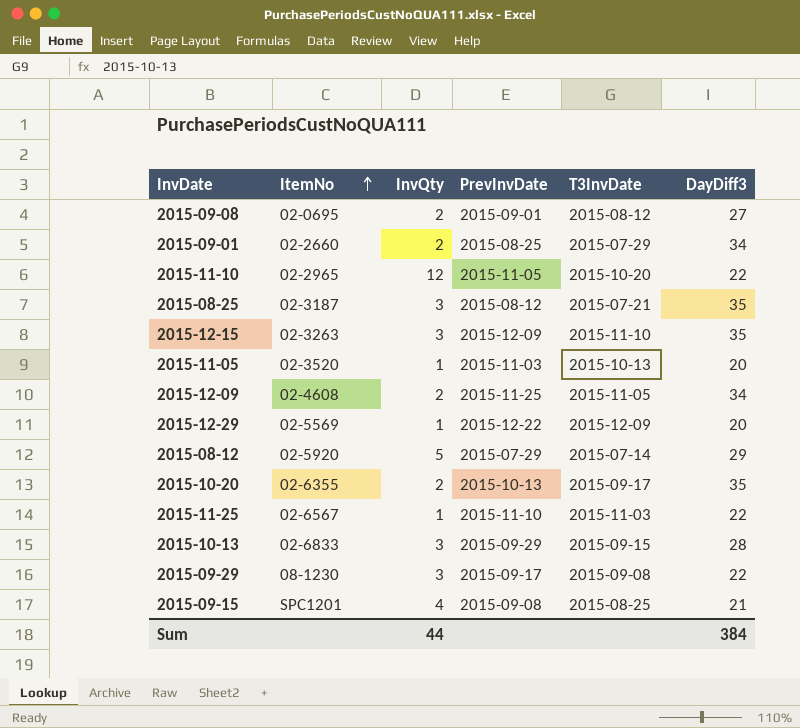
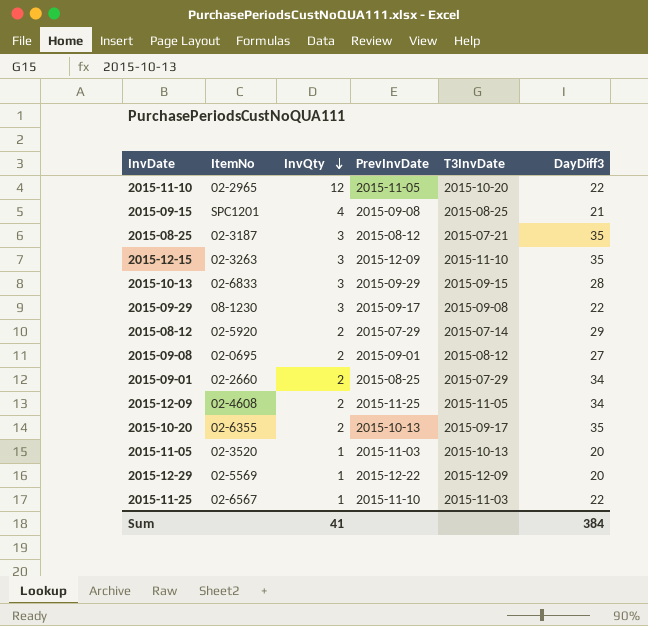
row order: ItemNo ascending -> InvQty descending
2015-08-12 | InvQty: 5 -> 2
Sum | InvQty: 44 -> 41

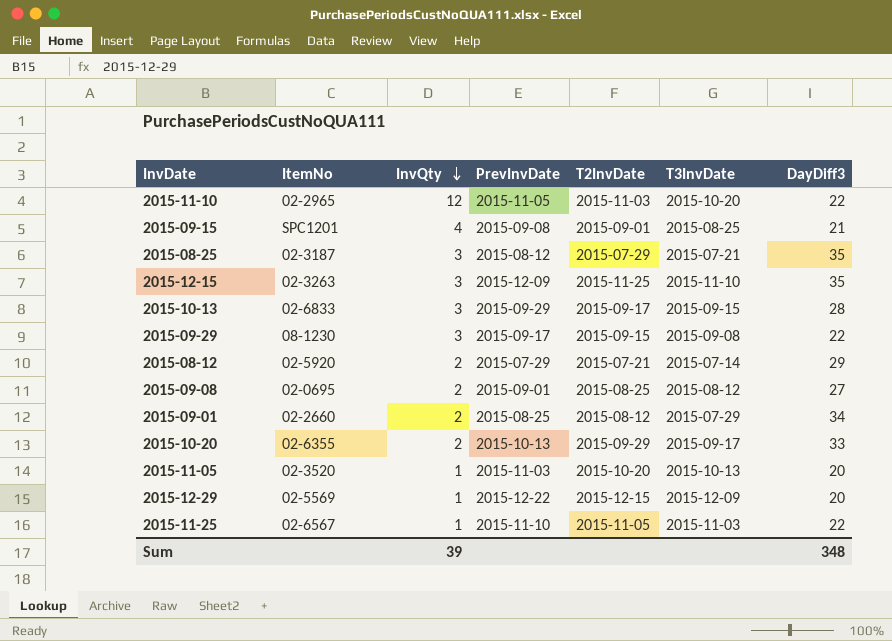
column T2InvDate | position: none -> 5
row 2015-12-09: 02-4608 | 2 | 2015-11-25 | 2015-11-05 | 34 -> none
2015-10-20 | DayDiff3: 35 -> 33
Sum | InvQty: 41 -> 39
Sum | DayDiff3: 384 -> 348

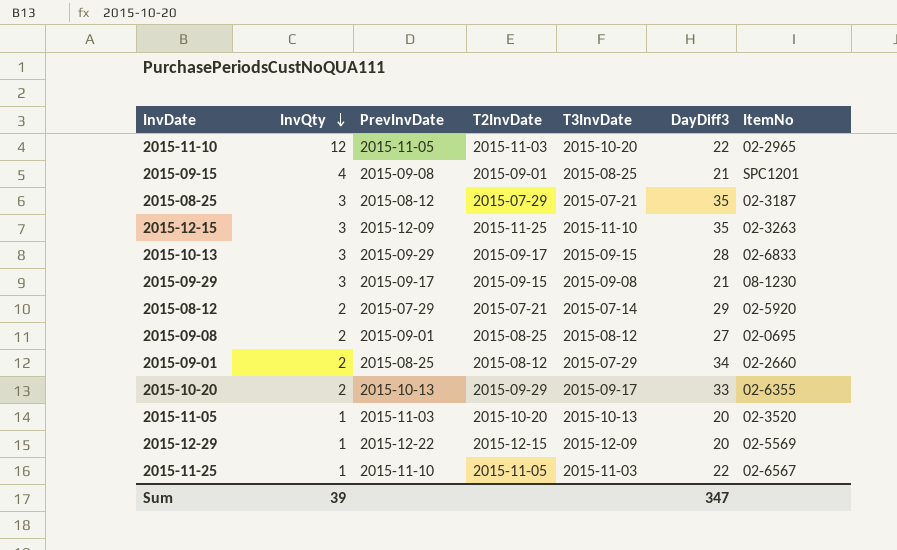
column ItemNo | position: 2 -> 7
2015-09-29 | DayDiff3: 22 -> 21
Sum | DayDiff3: 348 -> 347

